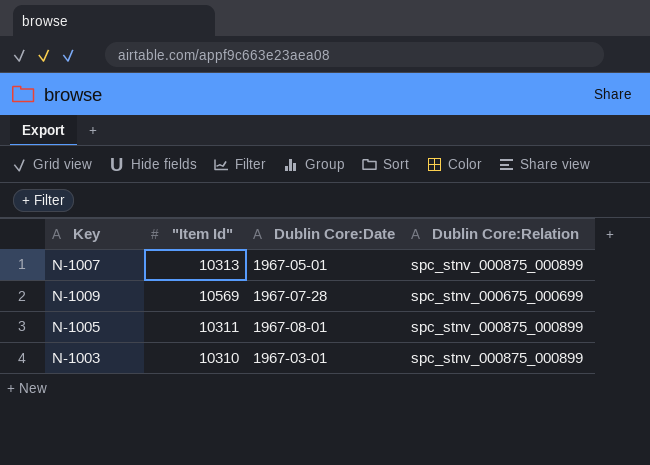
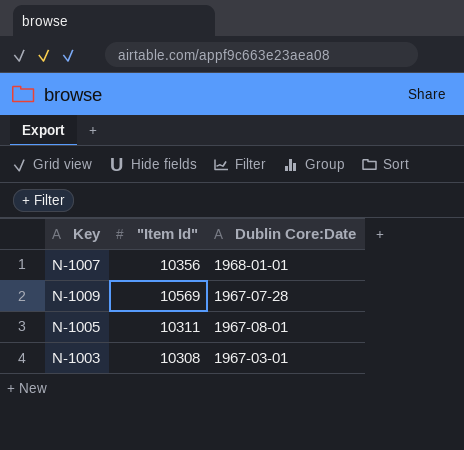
column Dublin Core:Relation | position: 4 -> none
N-1007 | "Item Id": 10313 -> 10356
N-1007 | Dublin Core:Date: 1967-05-01 -> 1968-01-01
N-1003 | "Item Id": 10310 -> 10308

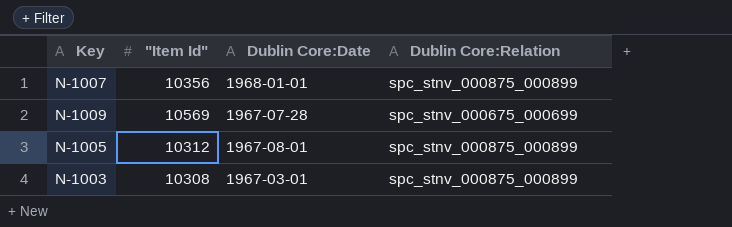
column Dublin Core:Relation | position: none -> 4
N-1005 | "Item Id": 10311 -> 10312

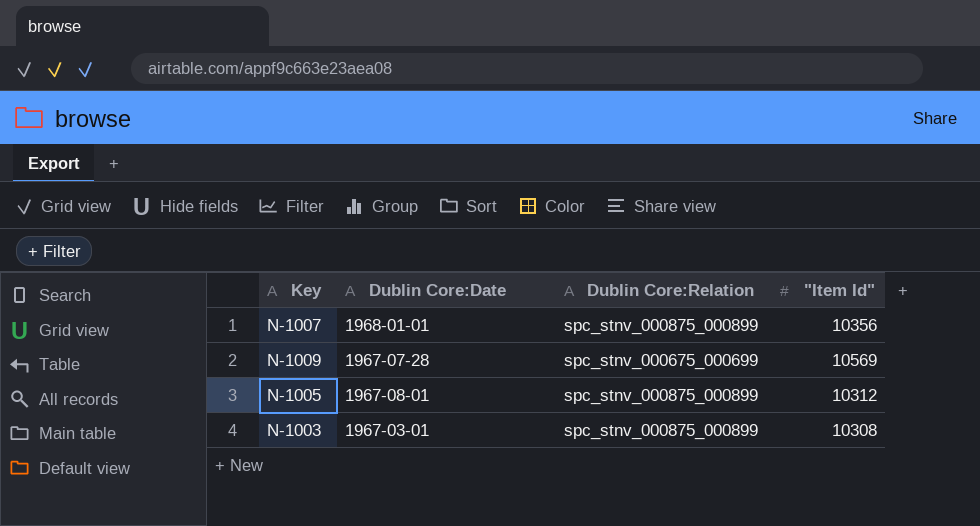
column "Item Id" | position: 2 -> 4

